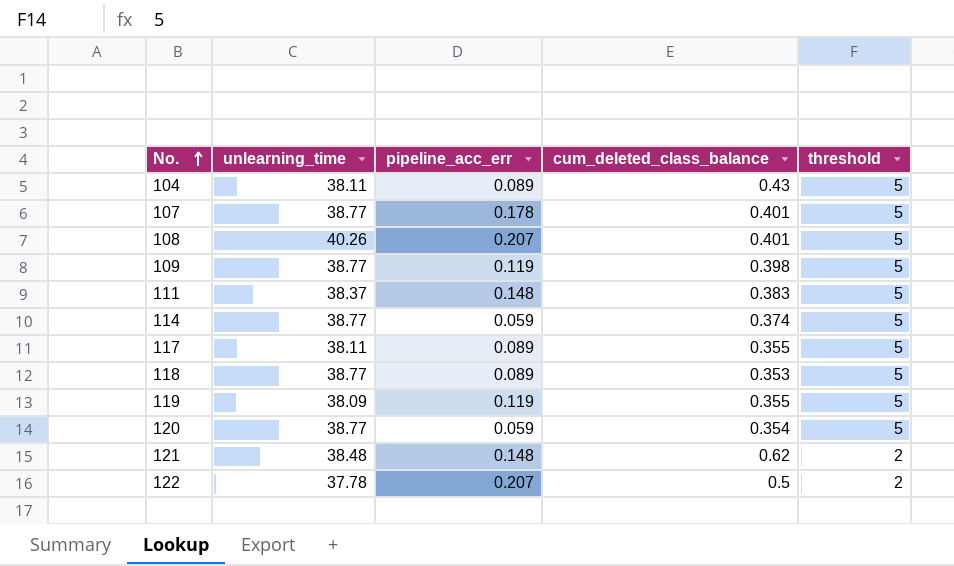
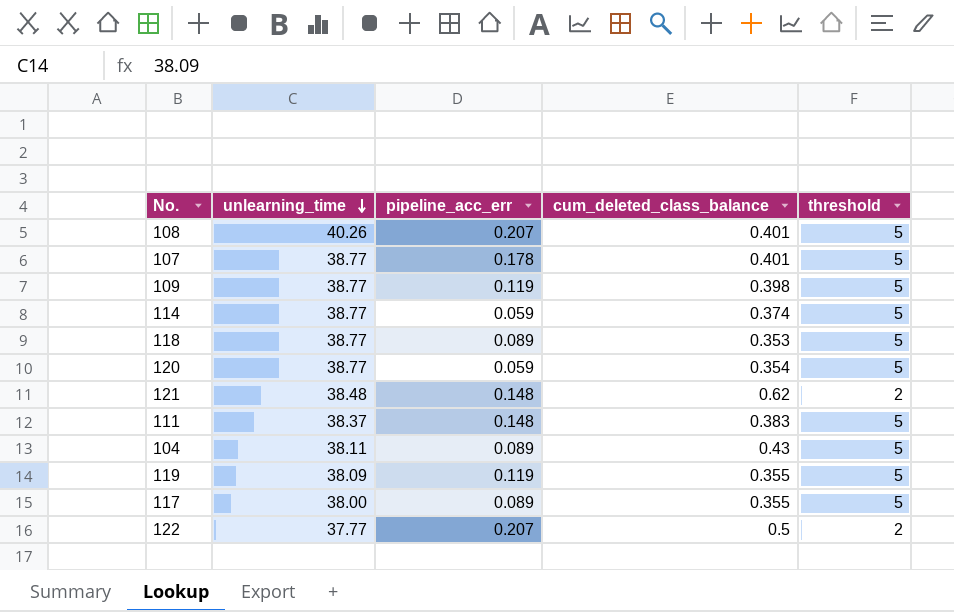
row order: No. ascending -> unlearning_time descending
117 | unlearning_time: 38.11 -> 38.00
122 | unlearning_time: 37.78 -> 37.77

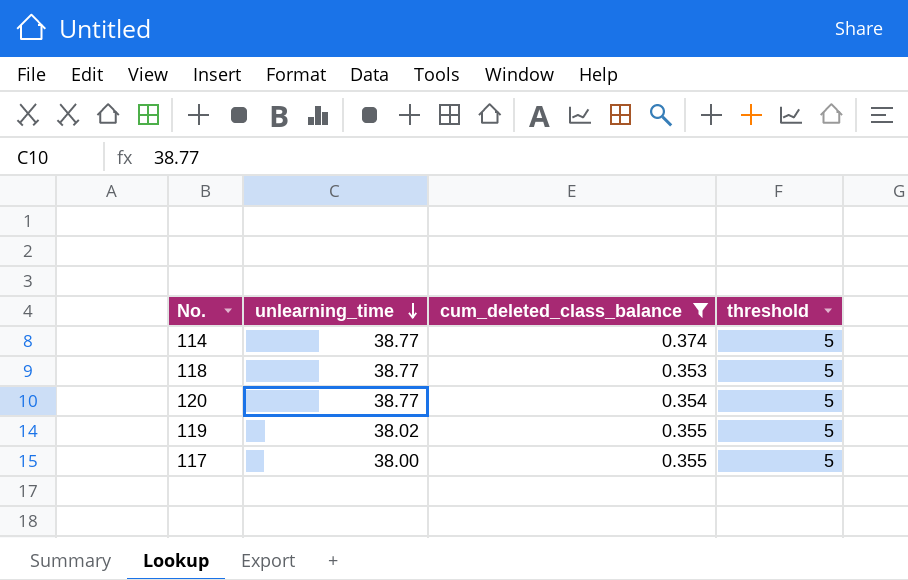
filter: none -> cum_deleted_class_balance <= 0.374
column pipeline_acc_err | position: 3 -> none
119 | unlearning_time: 38.09 -> 38.02

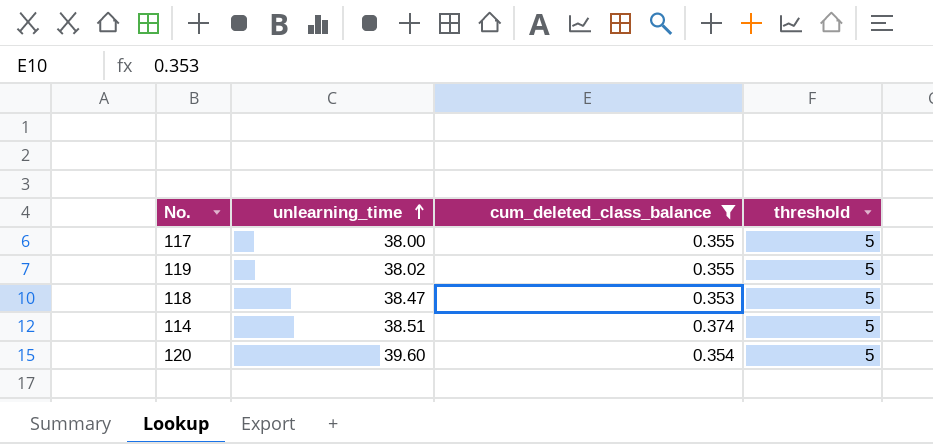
row order: unlearning_time descending -> unlearning_time ascending
118 | unlearning_time: 38.77 -> 38.47
114 | unlearning_time: 38.77 -> 38.51
120 | unlearning_time: 38.77 -> 39.60

